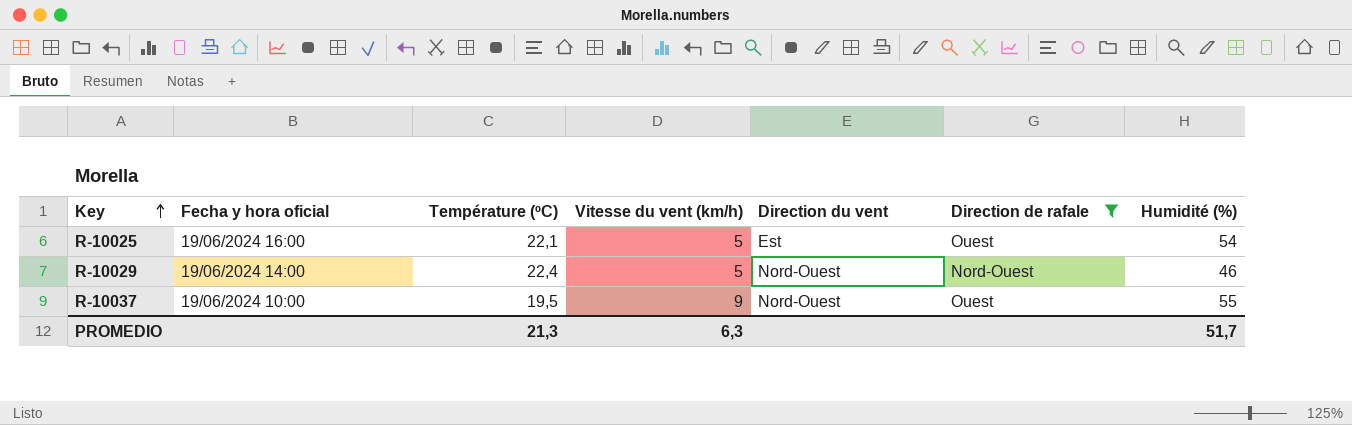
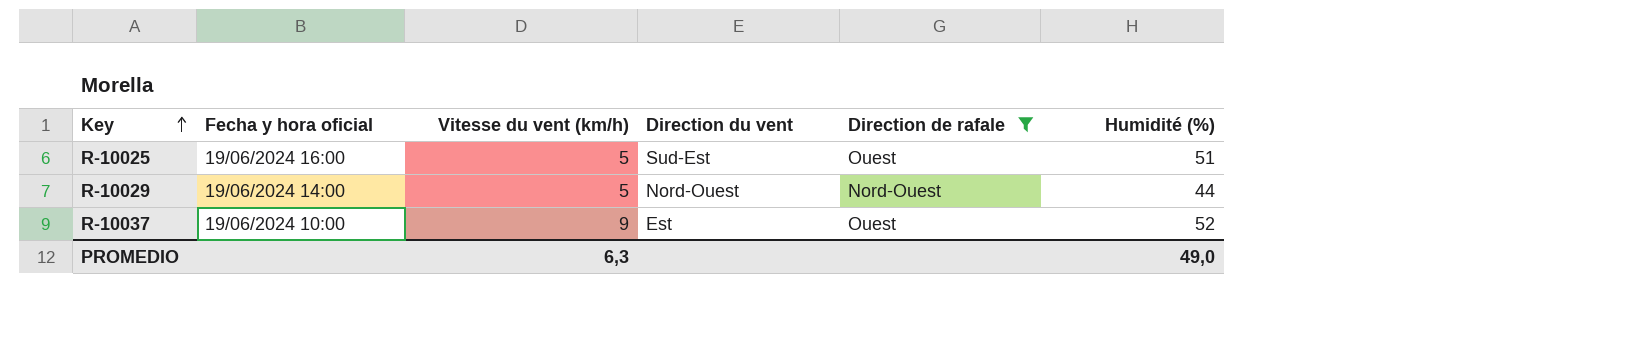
column Température (ºC) | position: 3 -> none
R-10025 | Direction du vent: Est -> Sud-Est
R-10025 | Humidité (%): 54 -> 51
R-10029 | Humidité (%): 46 -> 44
R-10037 | Direction du vent: Nord-Ouest -> Est
R-10037 | Humidité (%): 55 -> 52
PROMEDIO | Humidité (%): 51,7 -> 49,0

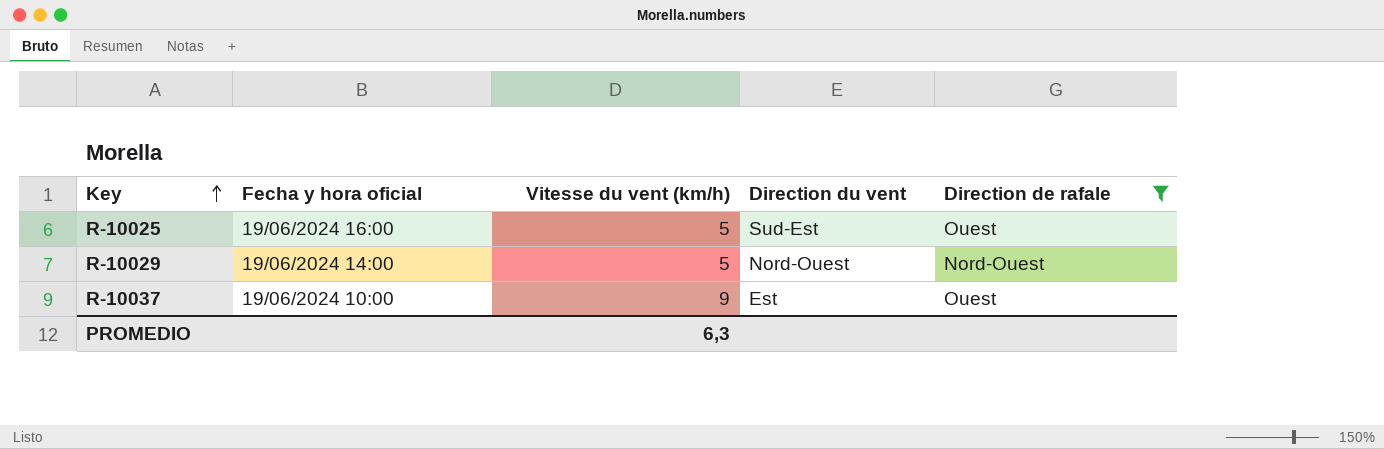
column Humidité (%) | position: 6 -> none

